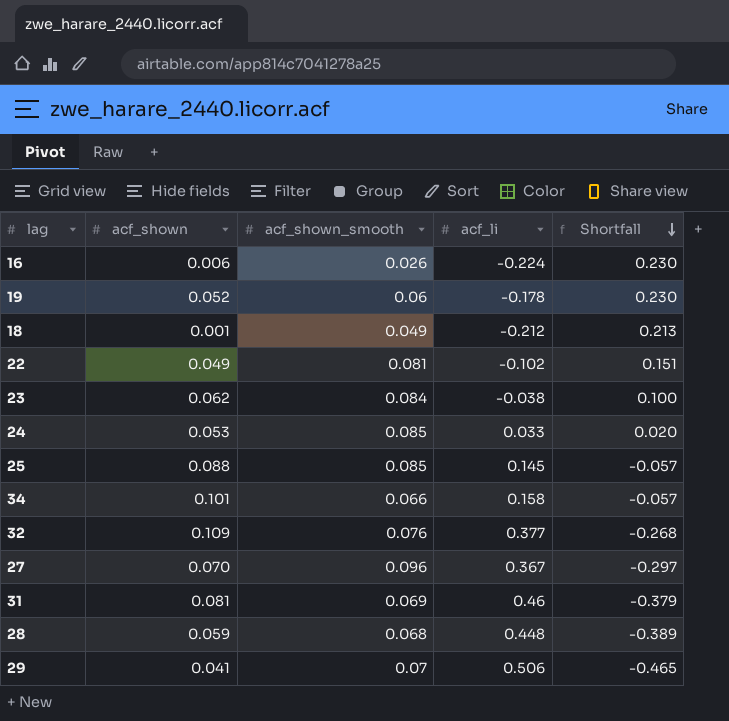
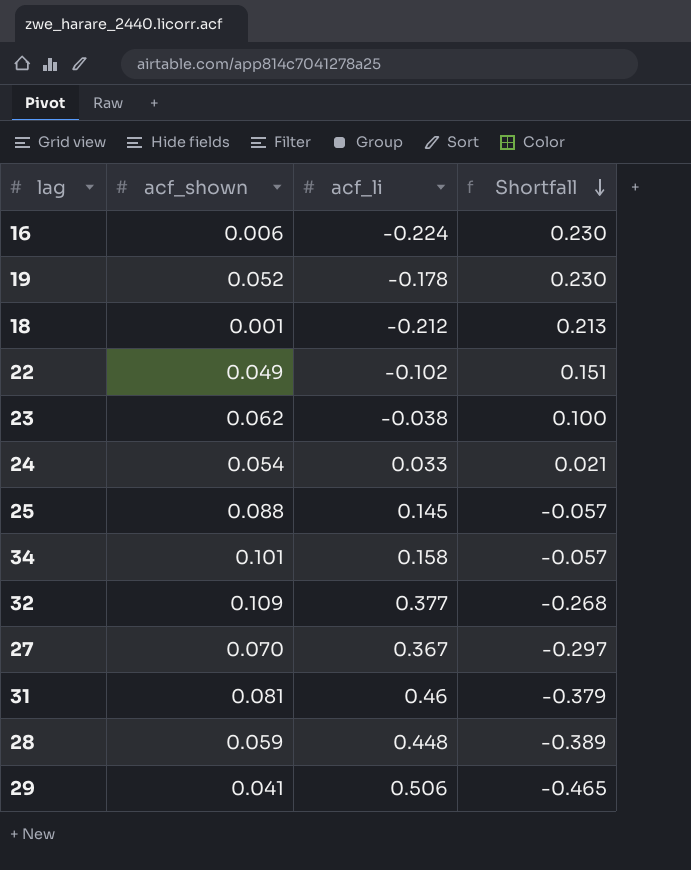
column acf_shown_smooth | position: 3 -> none
24 | acf_shown: 0.053 -> 0.054
24 | Shortfall: 0.020 -> 0.021

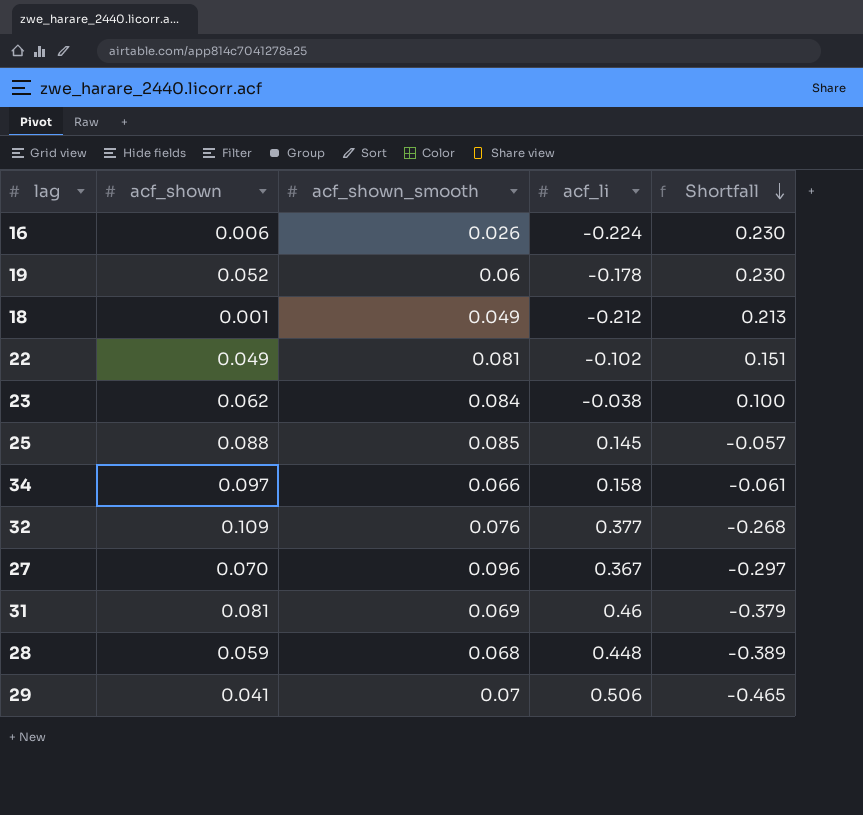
column acf_shown_smooth | position: none -> 3
row 24: 0.054 | 0.033 | 0.021 -> none
34 | acf_shown: 0.101 -> 0.097
34 | Shortfall: -0.057 -> -0.061

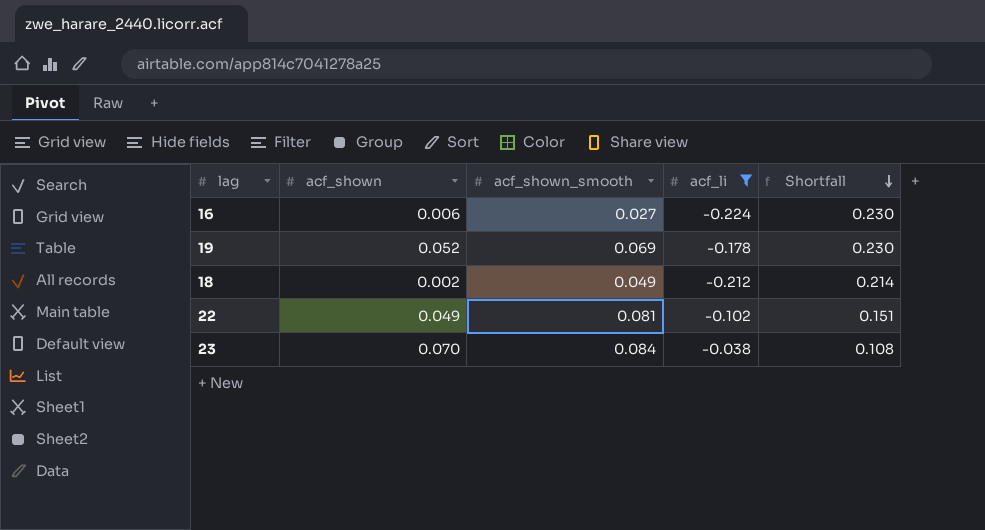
filter: none -> acf_li <= -0.038
16 | acf_shown_smooth: 0.026 -> 0.027
19 | acf_shown_smooth: 0.06 -> 0.069
18 | acf_shown: 0.001 -> 0.002
18 | Shortfall: 0.213 -> 0.214
23 | acf_shown: 0.062 -> 0.070
23 | Shortfall: 0.100 -> 0.108

